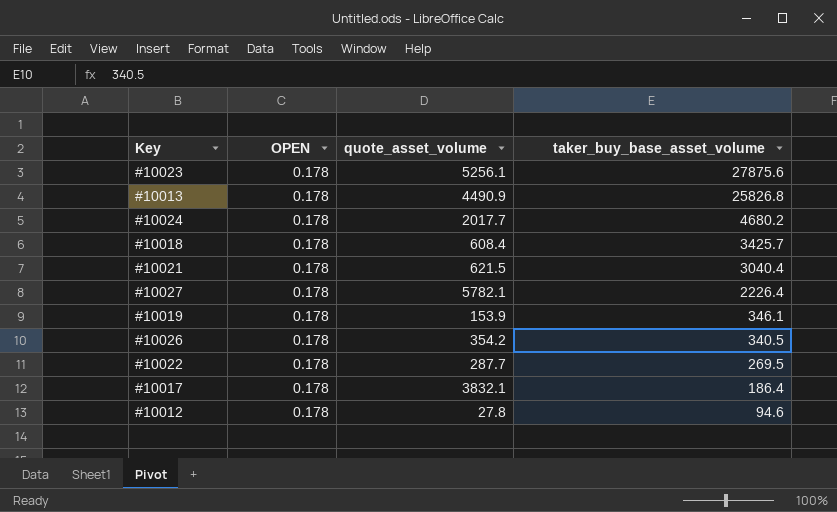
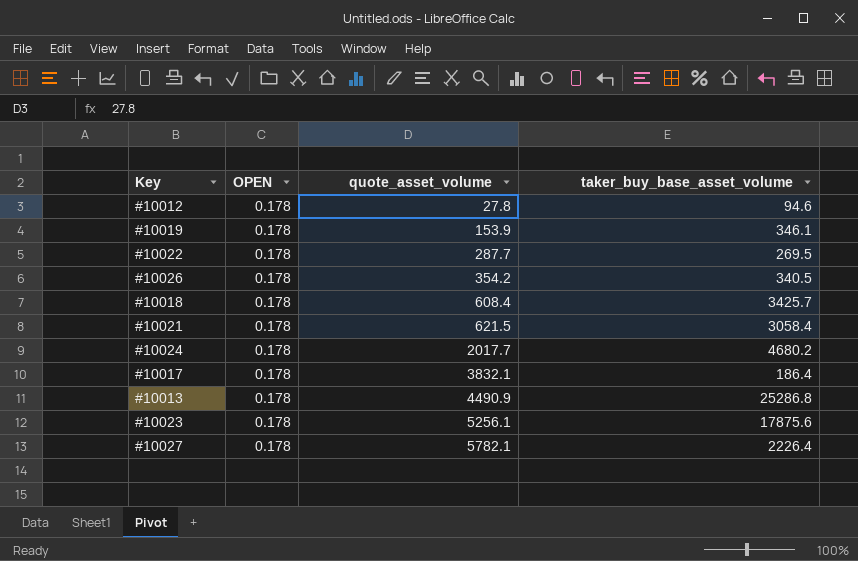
row order: taker_buy_base_asset_volume descending -> quote_asset_volume ascending
#10021 | taker_buy_base_asset_volume: 3040.4 -> 3058.4
#10013 | taker_buy_base_asset_volume: 25826.8 -> 25286.8
#10023 | taker_buy_base_asset_volume: 27875.6 -> 17875.6

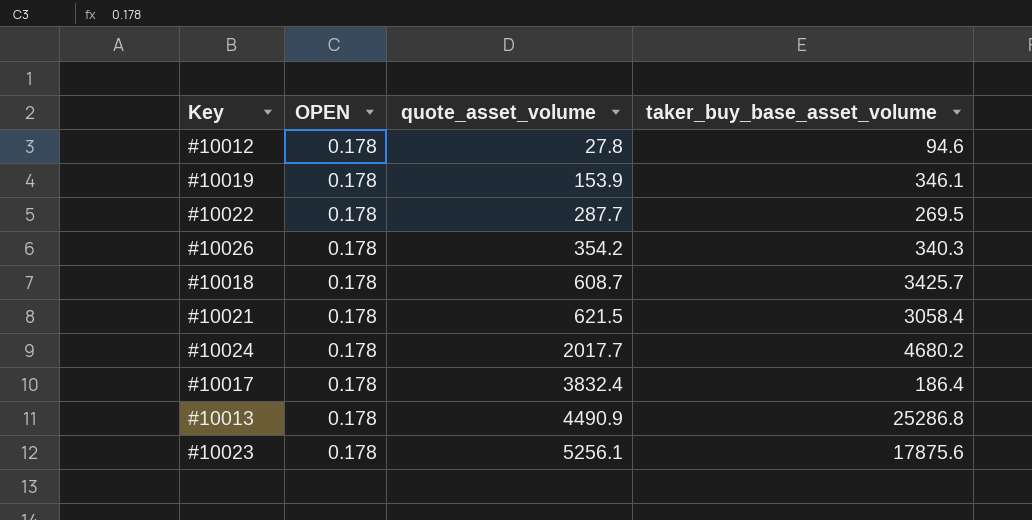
row #10027: 0.178 | 5782.1 | 2226.4 -> none
#10026 | taker_buy_base_asset_volume: 340.5 -> 340.3
#10018 | quote_asset_volume: 608.4 -> 608.7
#10017 | quote_asset_volume: 3832.1 -> 3832.4

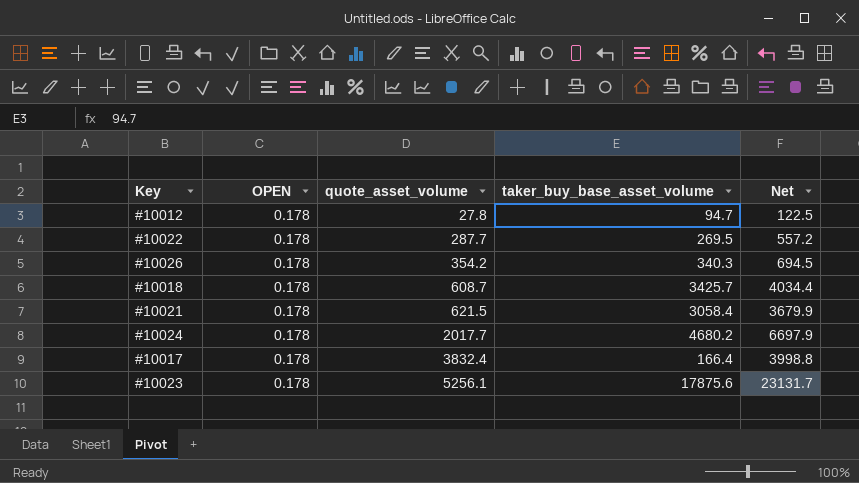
column Net | formula: none -> [quote_asset_volume] + [taker_buy_base_asset_volume]
row #10019: 0.178 | 153.9 | 346.1 -> none
row #10013: 0.178 | 4490.9 | 25286.8 -> none
#10012 | taker_buy_base_asset_volume: 94.6 -> 94.7
#10017 | taker_buy_base_asset_volume: 186.4 -> 166.4

